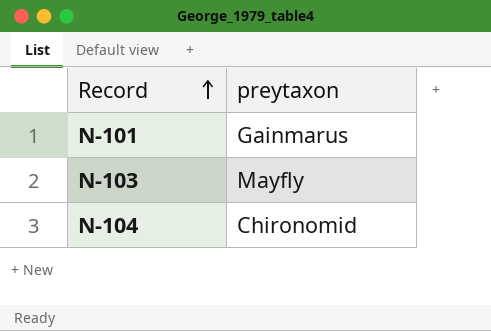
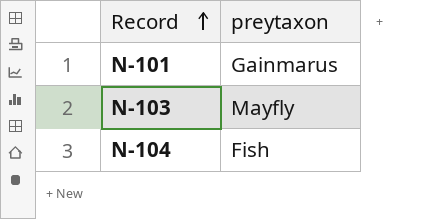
N-104 | preytaxon: Chironomid -> Fish

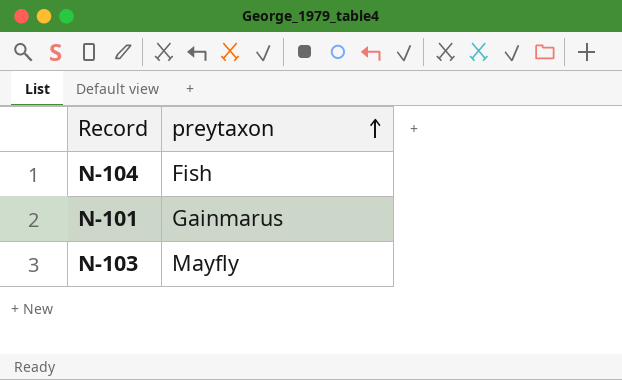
row order: Record ascending -> preytaxon ascending

